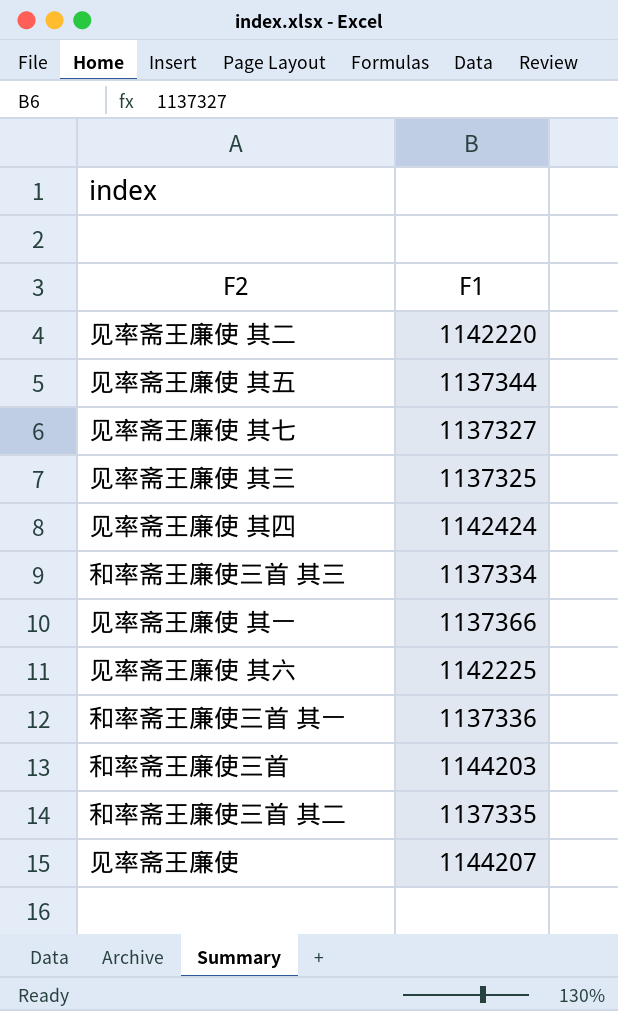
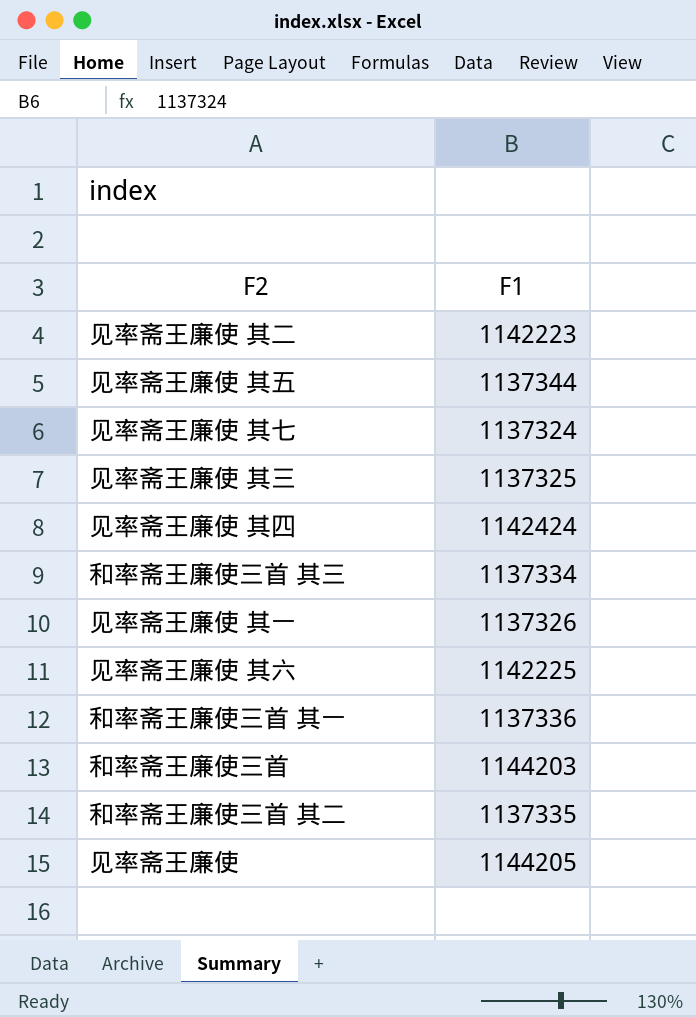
见率斋王廉使 其二 | F1: 1142220 -> 1142223
见率斋王廉使 其七 | F1: 1137327 -> 1137324
见率斋王廉使 其一 | F1: 1137366 -> 1137326
见率斋王廉使 | F1: 1144207 -> 1144205

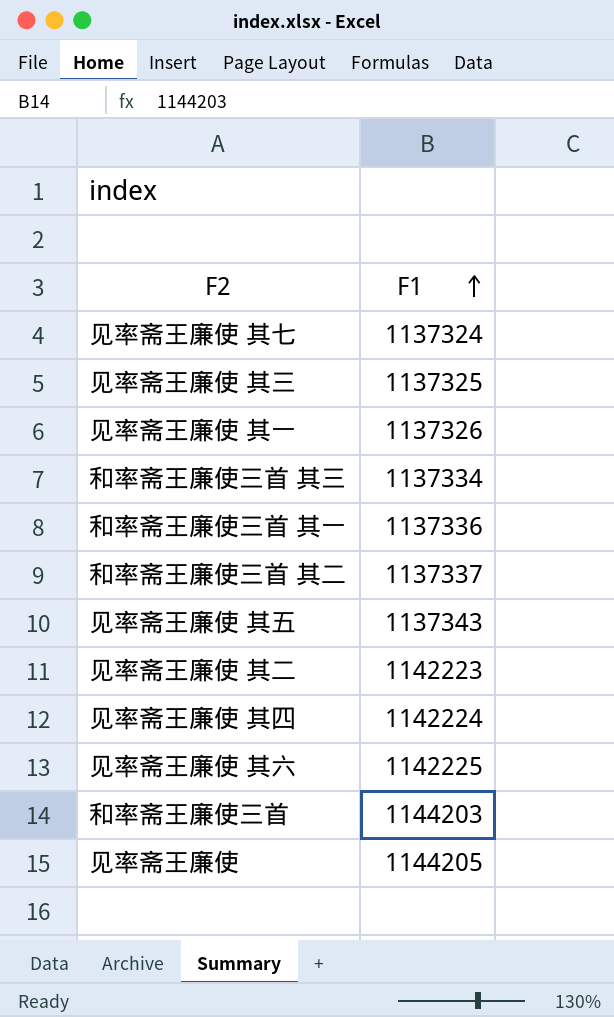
row order: none -> F1 ascending
和率斋王廉使三首 其二 | F1: 1137335 -> 1137337
见率斋王廉使 其五 | F1: 1137344 -> 1137343
见率斋王廉使 其四 | F1: 1142424 -> 1142224

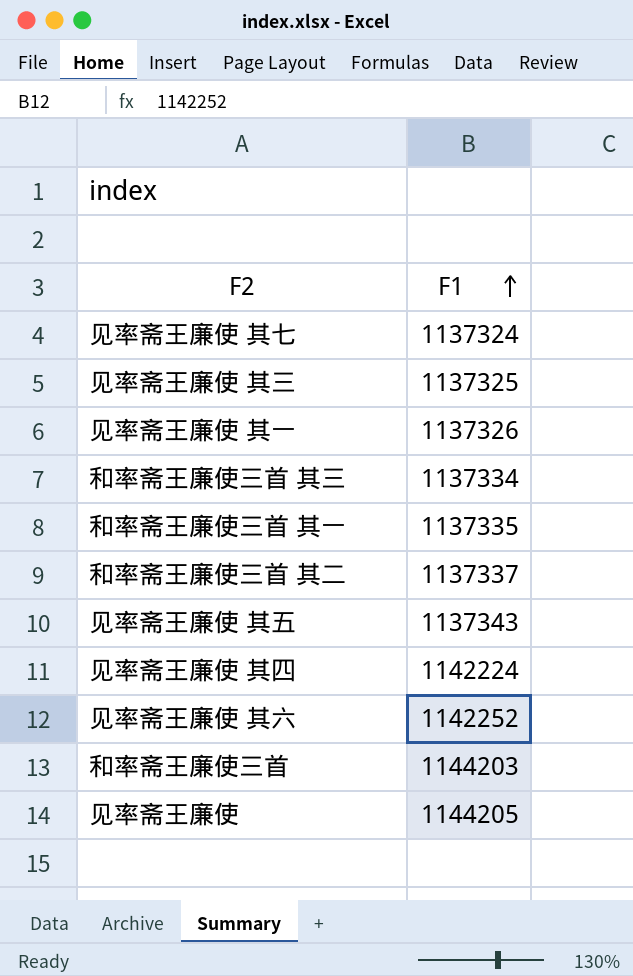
row 见率斋王廉使 其二: 1142223 -> none
和率斋王廉使三首 其一 | F1: 1137336 -> 1137335
见率斋王廉使 其六 | F1: 1142225 -> 1142252

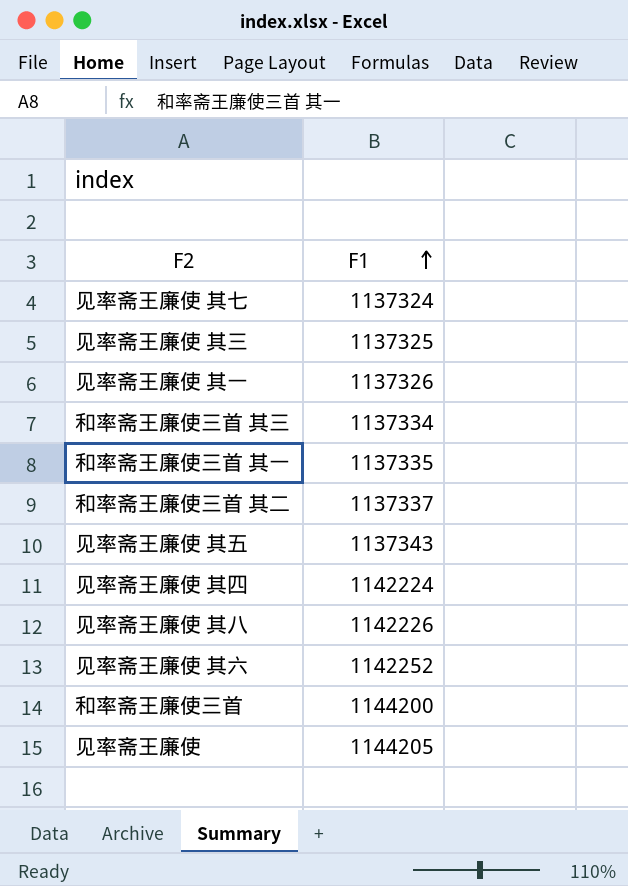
row 见率斋王廉使 其八: none -> 1142226
和率斋王廉使三首 | F1: 1144203 -> 1144200

